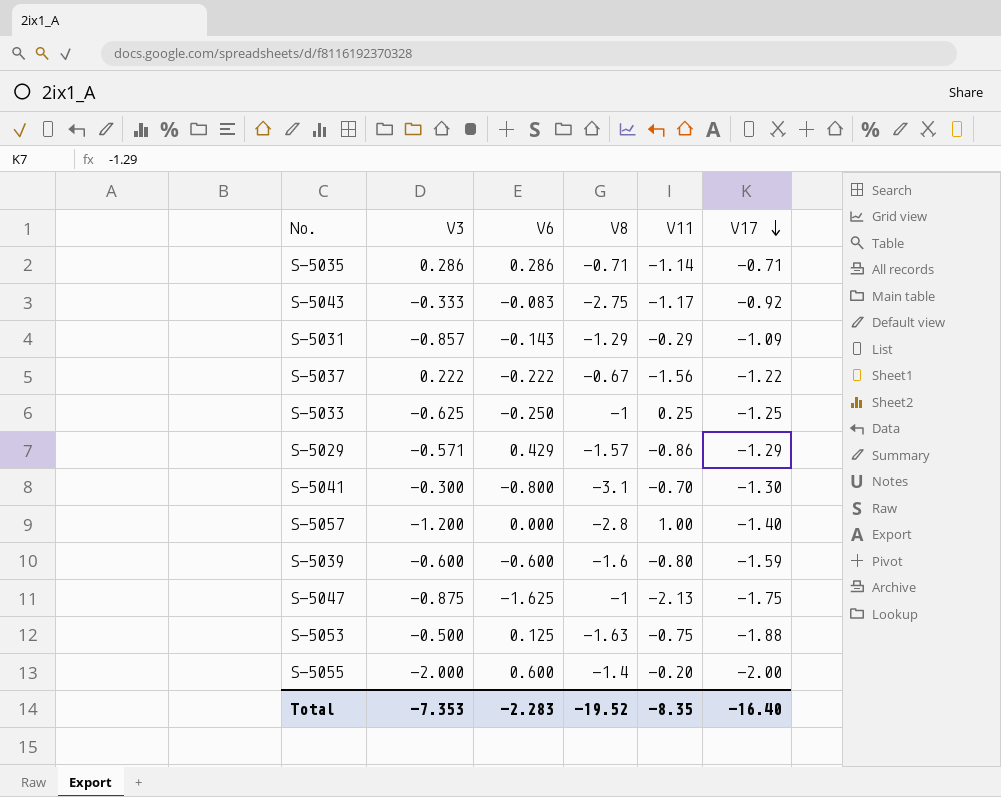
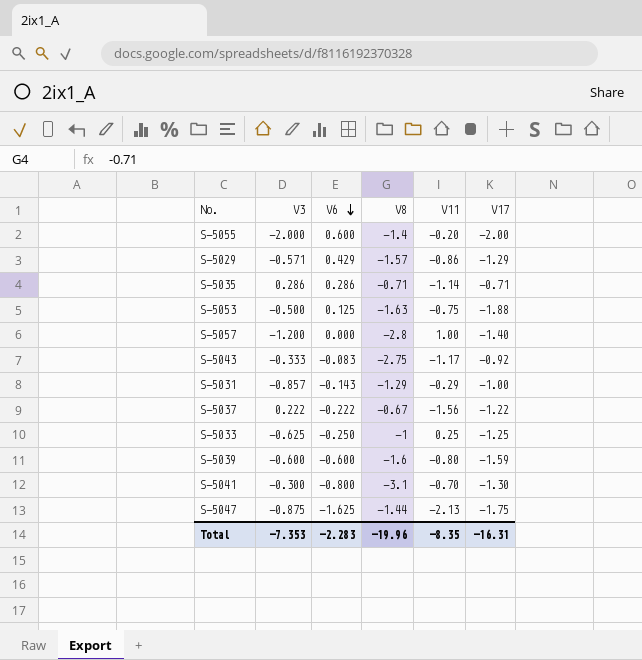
row order: V17 descending -> V6 descending
S-5031 | V17: -1.09 -> -1.00
S-5047 | V8: -1 -> -1.44
Total | V8: -19.52 -> -19.96
Total | V17: -16.40 -> -16.31

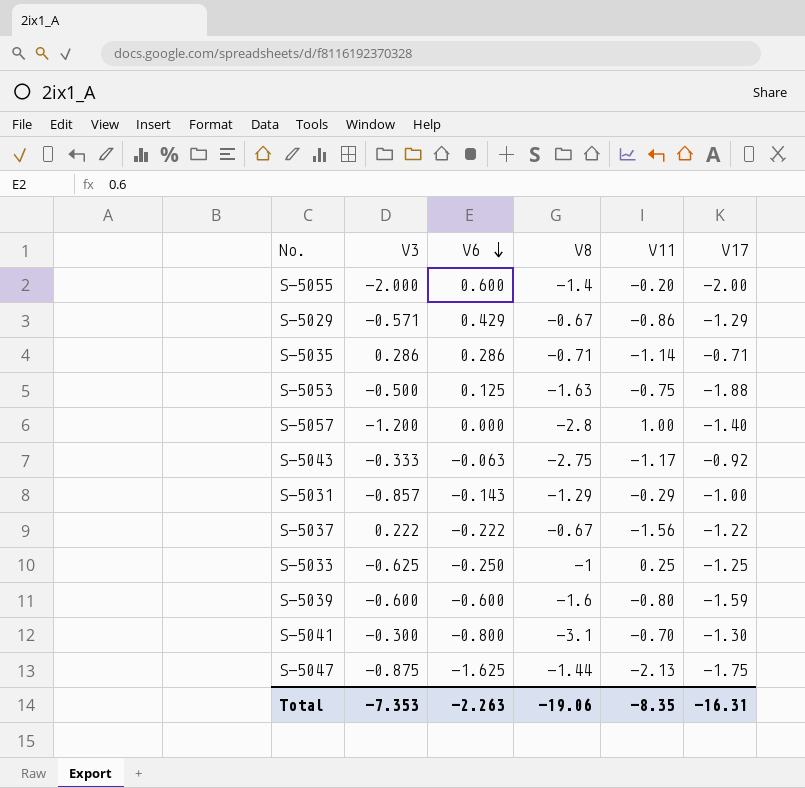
S-5029 | V8: -1.57 -> -0.67
S-5043 | V6: -0.083 -> -0.063
Total | V6: -2.283 -> -2.263
Total | V8: -19.96 -> -19.06

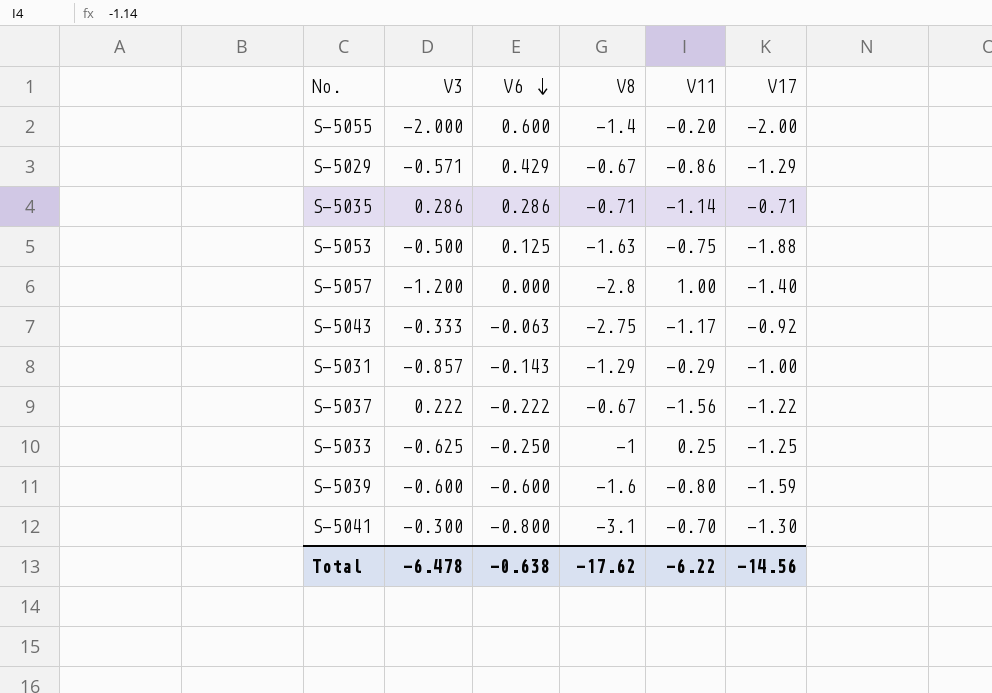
row S-5047: -0.875 | -1.625 | -1.44 | -2.13 | -1.75 -> none
Total | V3: -7.353 -> -6.478
Total | V6: -2.263 -> -0.638
Total | V8: -19.06 -> -17.62
Total | V11: -8.35 -> -6.22
Total | V17: -16.31 -> -14.56

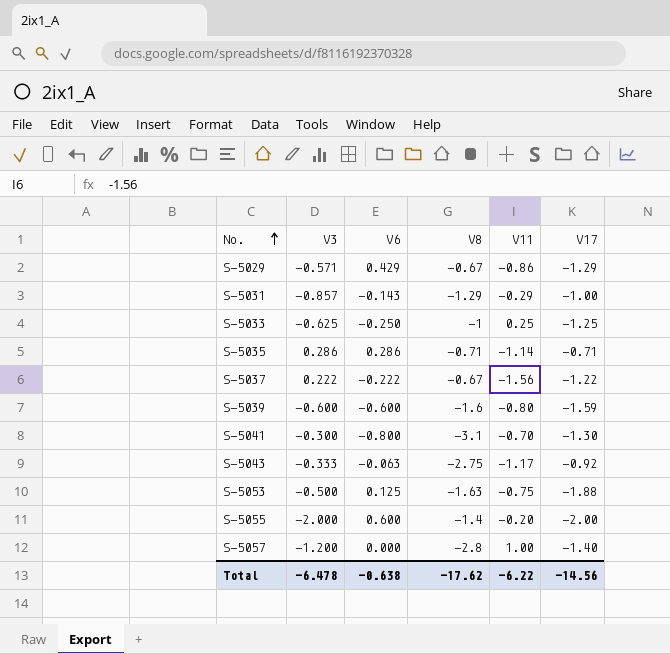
row order: V6 descending -> No. ascending

